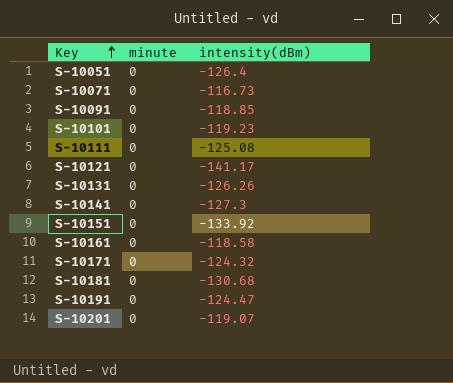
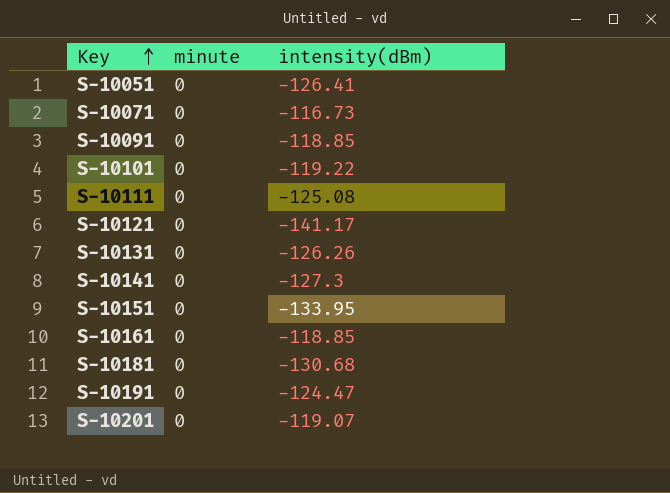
row S-10171: 0 | -124.32 -> none
S-10051 | intensity(dBm): -126.4 -> -126.41
S-10101 | intensity(dBm): -119.23 -> -119.22
S-10151 | intensity(dBm): -133.92 -> -133.95
S-10161 | intensity(dBm): -118.58 -> -118.85

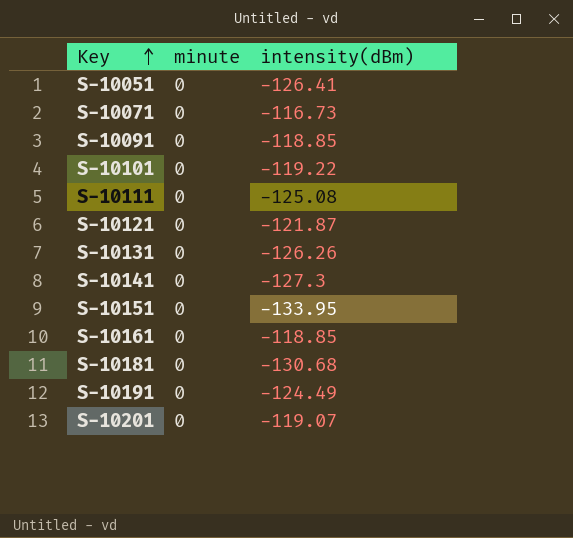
S-10121 | intensity(dBm): -141.17 -> -121.87
S-10191 | intensity(dBm): -124.47 -> -124.49

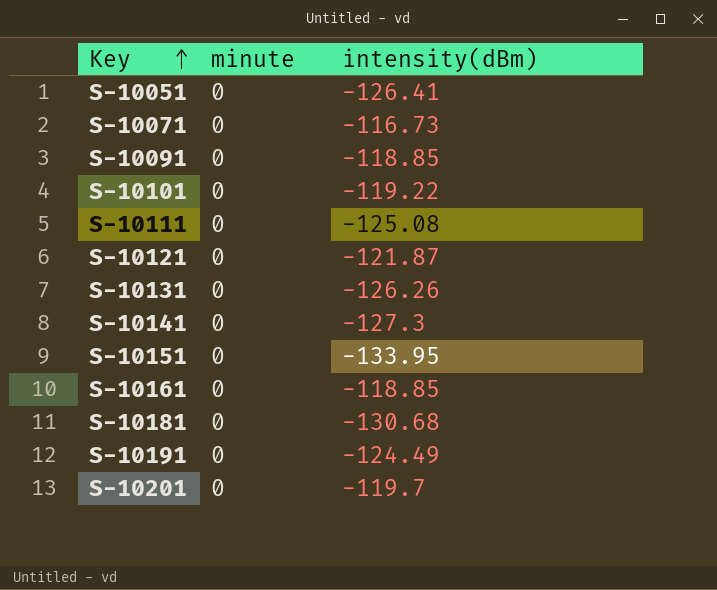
S-10201 | intensity(dBm): -119.07 -> -119.7

